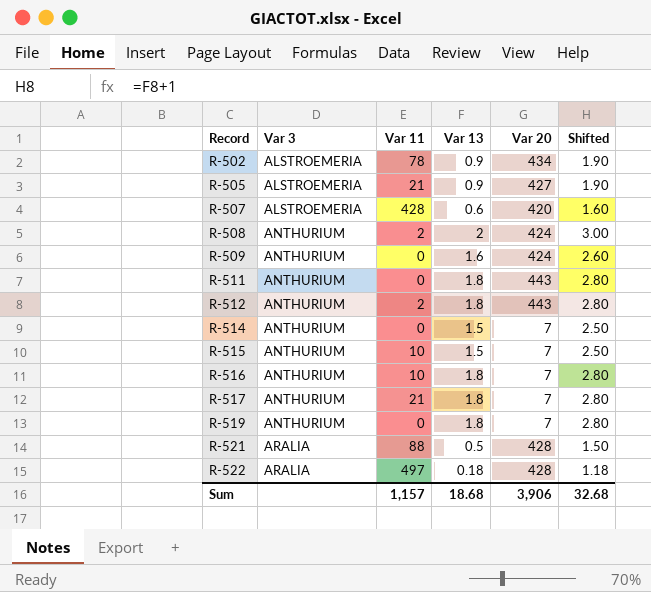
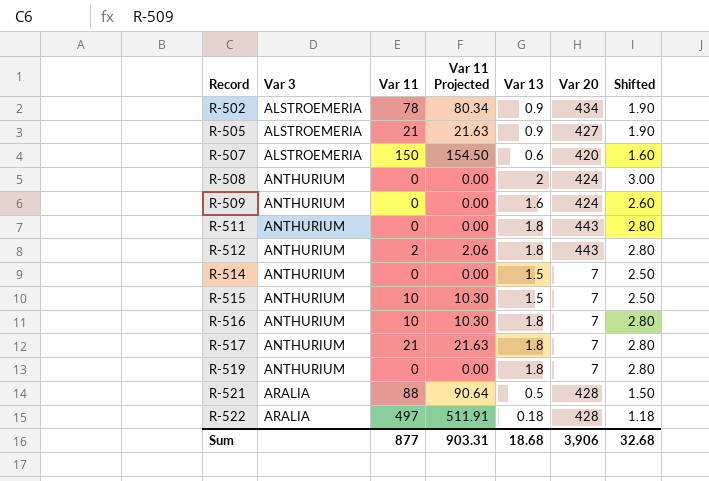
column Var 11 Projected | formula: none -> [Var 11] * 1.03
R-507 | Var 11: 428 -> 150
R-508 | Var 11: 2 -> 0
Sum | Var 11: 1,157 -> 877

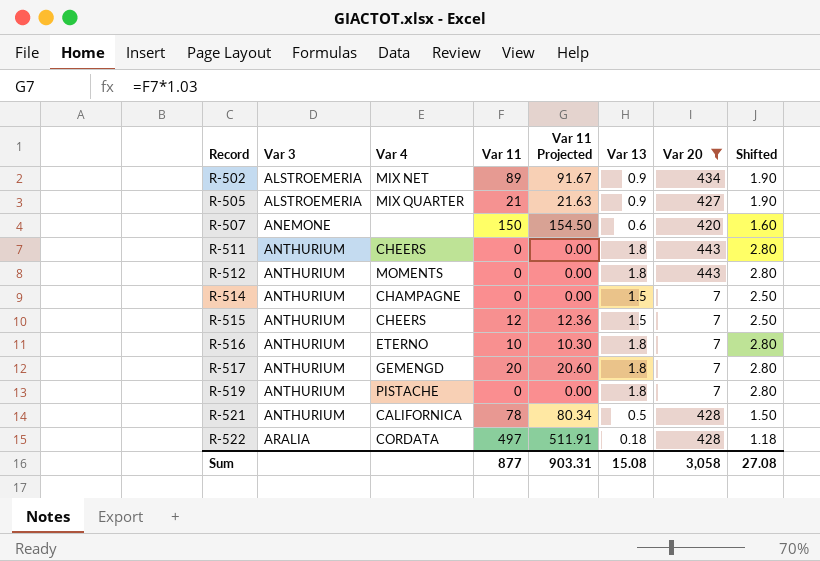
filter: none -> Var 20 != 424
column Var 4 | position: none -> 3
R-502 | Var 11: 78 -> 89
R-502 | Var 11 Projected: 80.34 -> 91.67
R-507 | Var 3: ALSTROEMERIA -> ANEMONE
R-512 | Var 11: 2 -> 0
R-512 | Var 11 Projected: 2.06 -> 0.00
R-515 | Var 11: 10 -> 12
R-515 | Var 11 Projected: 10.30 -> 12.36
R-517 | Var 11: 21 -> 20
R-517 | Var 11 Projected: 21.63 -> 20.60
R-521 | Var 3: ARALIA -> ANTHURIUM
R-521 | Var 11: 88 -> 78
R-521 | Var 11 Projected: 90.64 -> 80.34
Sum | Var 13: 18.68 -> 15.08
Sum | Var 20: 3,906 -> 3,058
Sum | Shifted: 32.68 -> 27.08

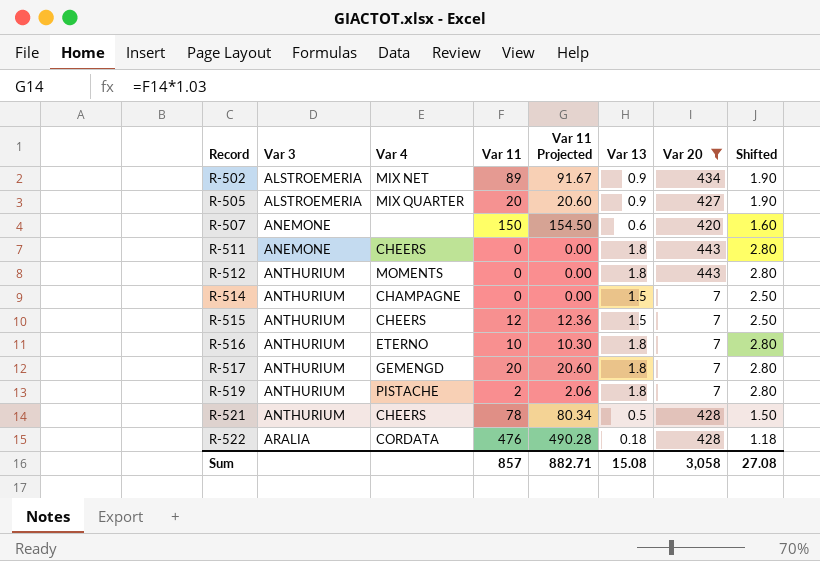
R-505 | Var 11: 21 -> 20
R-505 | Var 11 Projected: 21.63 -> 20.60
R-511 | Var 3: ANTHURIUM -> ANEMONE
R-519 | Var 11: 0 -> 2
R-519 | Var 11 Projected: 0.00 -> 2.06
R-521 | Var 4: CALIFORNICA -> CHEERS
R-522 | Var 11: 497 -> 476
R-522 | Var 11 Projected: 511.91 -> 490.28
Sum | Var 11: 877 -> 857
Sum | Var 11 Projected: 903.31 -> 882.71

